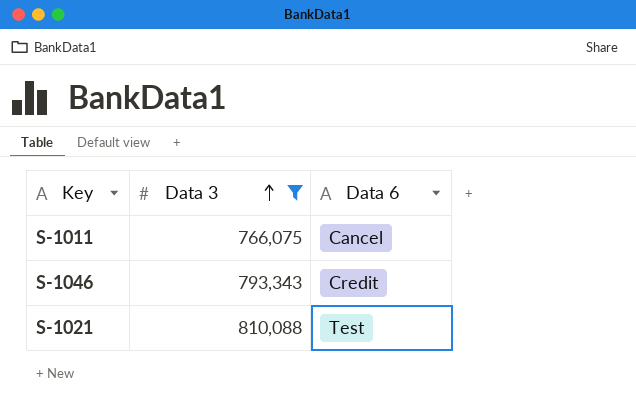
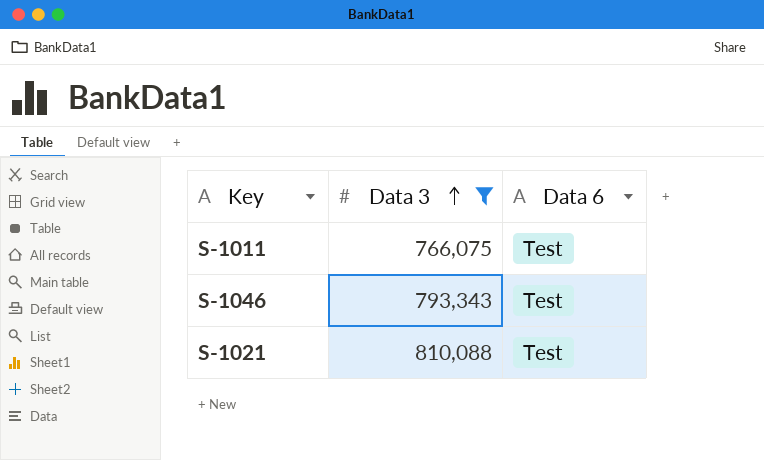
S-1011 | Data 6: Cancel -> Test
S-1046 | Data 6: Credit -> Test

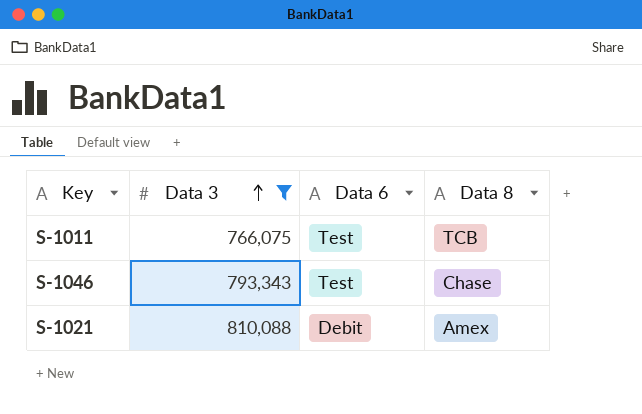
column Data 8 | position: none -> 4
S-1021 | Data 6: Test -> Debit

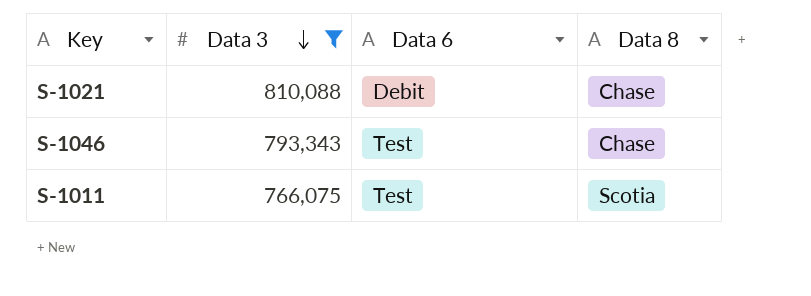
row order: Data 3 ascending -> Data 3 descending
S-1021 | Data 8: Amex -> Chase
S-1011 | Data 8: TCB -> Scotia

